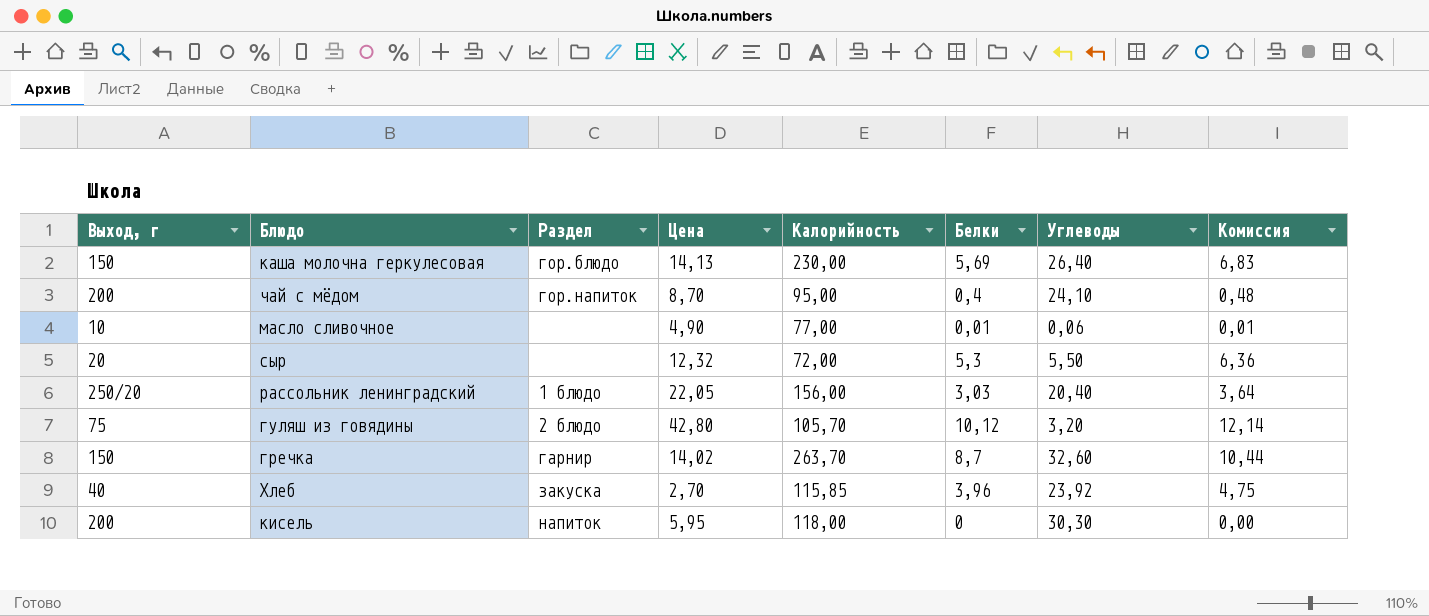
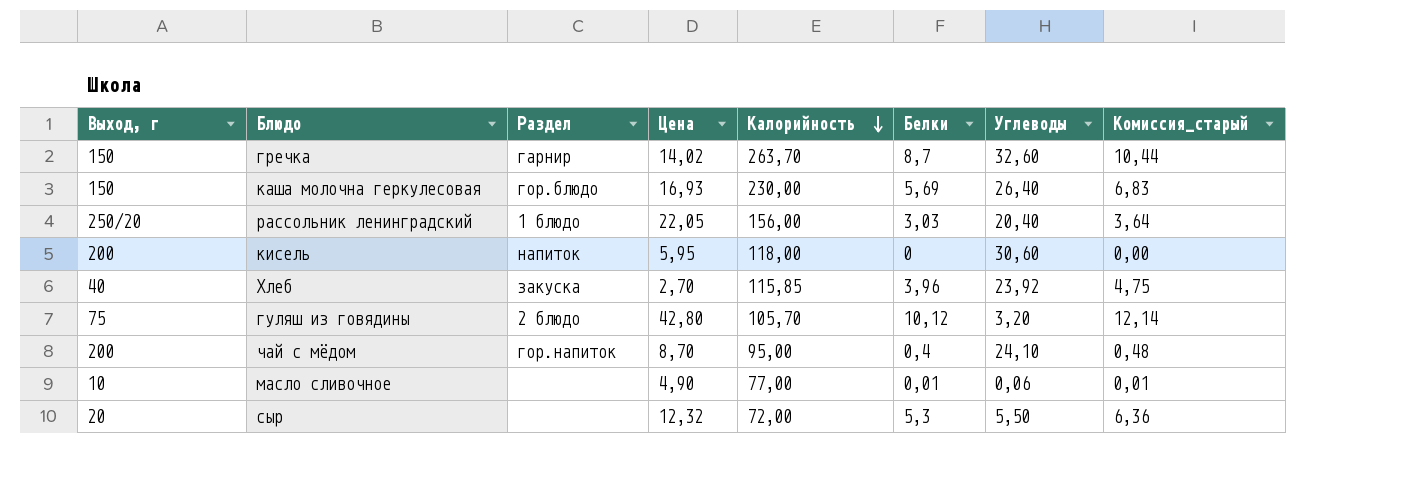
row order: none -> Калорийность descending
column name: Комиссия -> Комиссия_старый
каша молочна геркулесовая | Цена: 14,13 -> 16,93
кисель | Углеводы: 30,30 -> 30,60

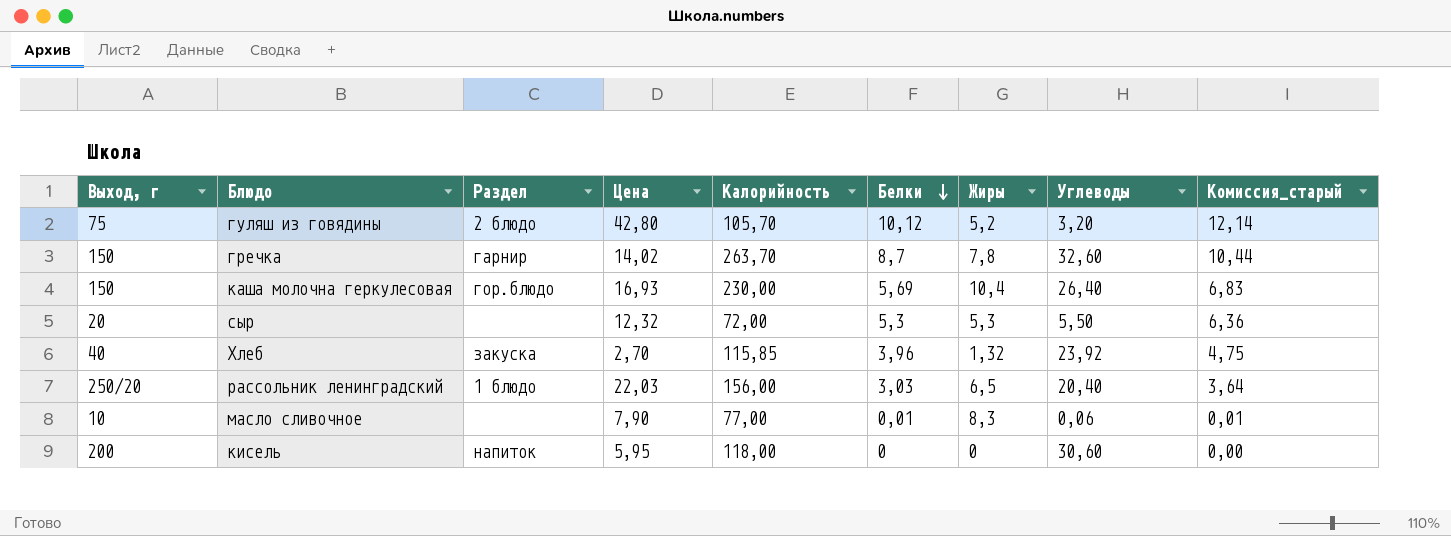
row order: Калорийность descending -> Белки descending
column Жиры | position: none -> 7
row чай с мёдом: 200 | гор.напиток | 8,70 | 95,00 | 0,4 | 24,10 | 0,48 -> none
рассольник ленинградский | Цена: 22,05 -> 22,03
масло сливочное | Цена: 4,90 -> 7,90

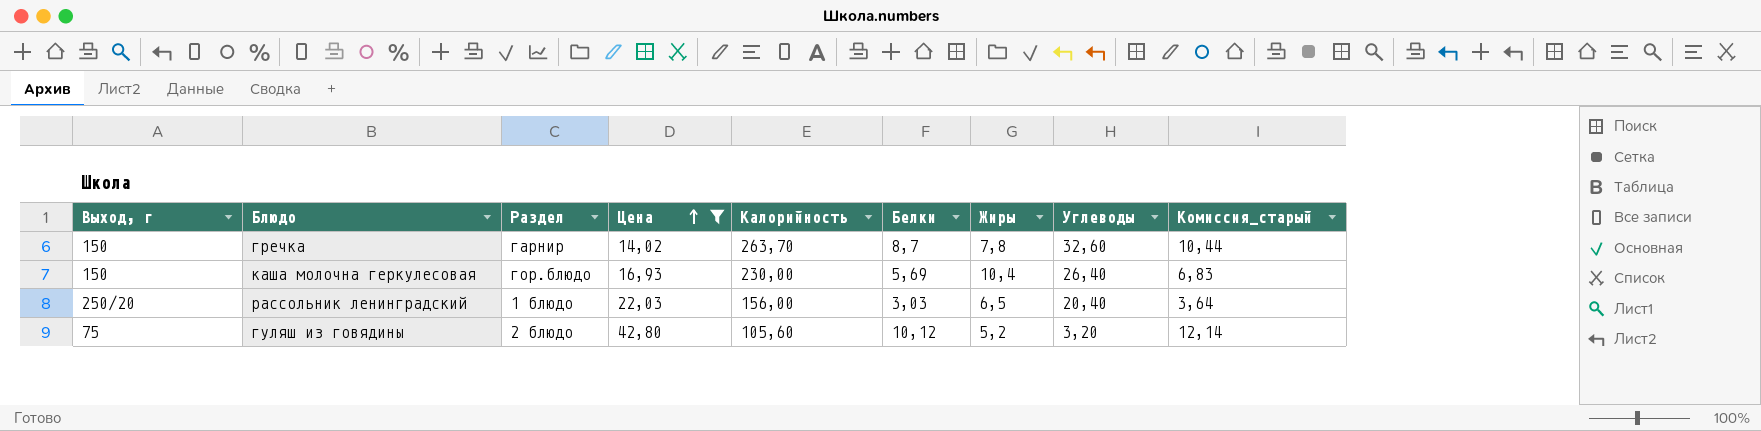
filter: none -> Цена >= 14,02
row order: Белки descending -> Цена ascending
гуляш из говядины | Калорийность: 105,70 -> 105,60

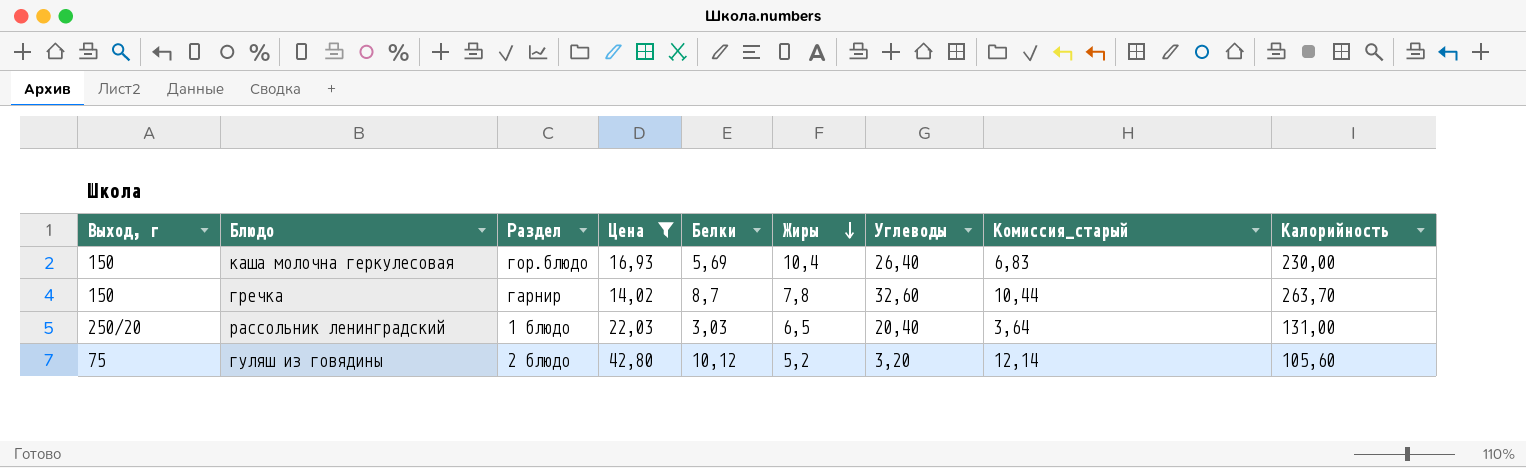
row order: Цена ascending -> Жиры descending
column Калорийность | position: 5 -> 9
рассольник ленинградский | Калорийность: 156,00 -> 131,00

